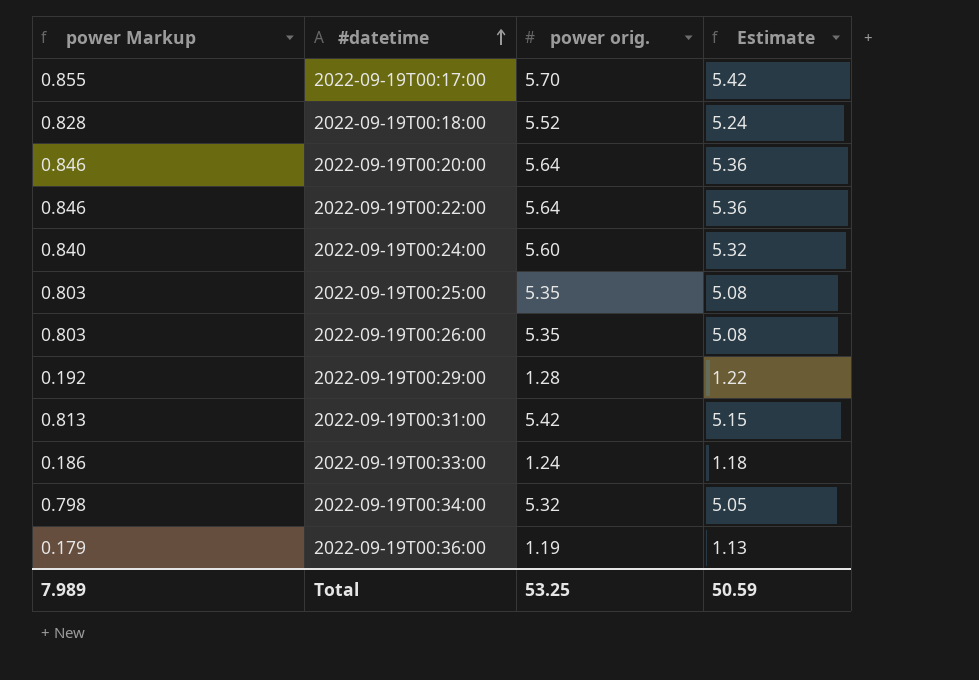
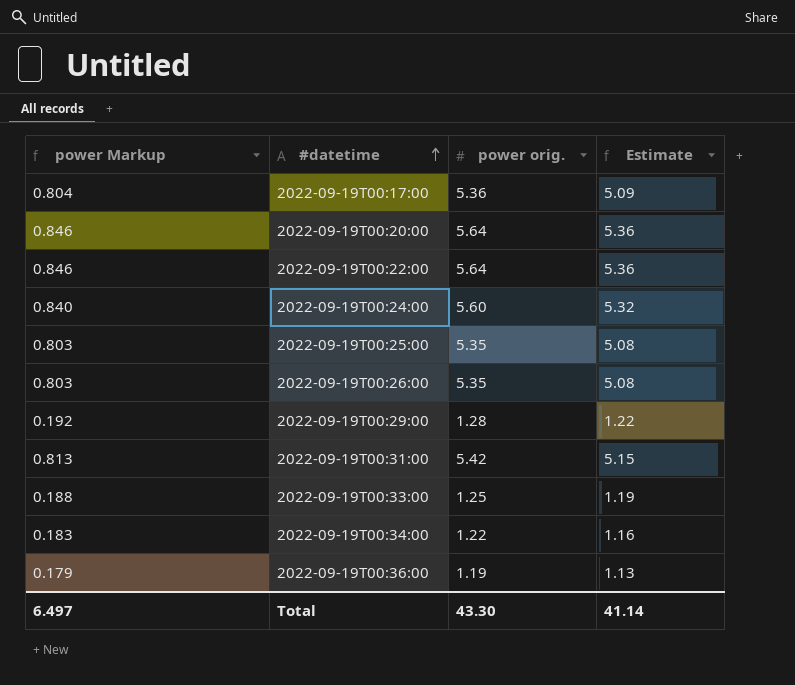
row 2022-09-19T00:18:00: 0.828 | 5.52 | 5.24 -> none
2022-09-19T00:17:00 | power Markup: 0.855 -> 0.804
2022-09-19T00:17:00 | power orig.: 5.70 -> 5.36
2022-09-19T00:17:00 | Estimate: 5.42 -> 5.09
2022-09-19T00:33:00 | power Markup: 0.186 -> 0.188
2022-09-19T00:33:00 | power orig.: 1.24 -> 1.25
2022-09-19T00:33:00 | Estimate: 1.18 -> 1.19
2022-09-19T00:34:00 | power Markup: 0.798 -> 0.183
2022-09-19T00:34:00 | power orig.: 5.32 -> 1.22
2022-09-19T00:34:00 | Estimate: 5.05 -> 1.16
Total | power Markup: 7.989 -> 6.497
Total | power orig.: 53.25 -> 43.30
Total | Estimate: 50.59 -> 41.14

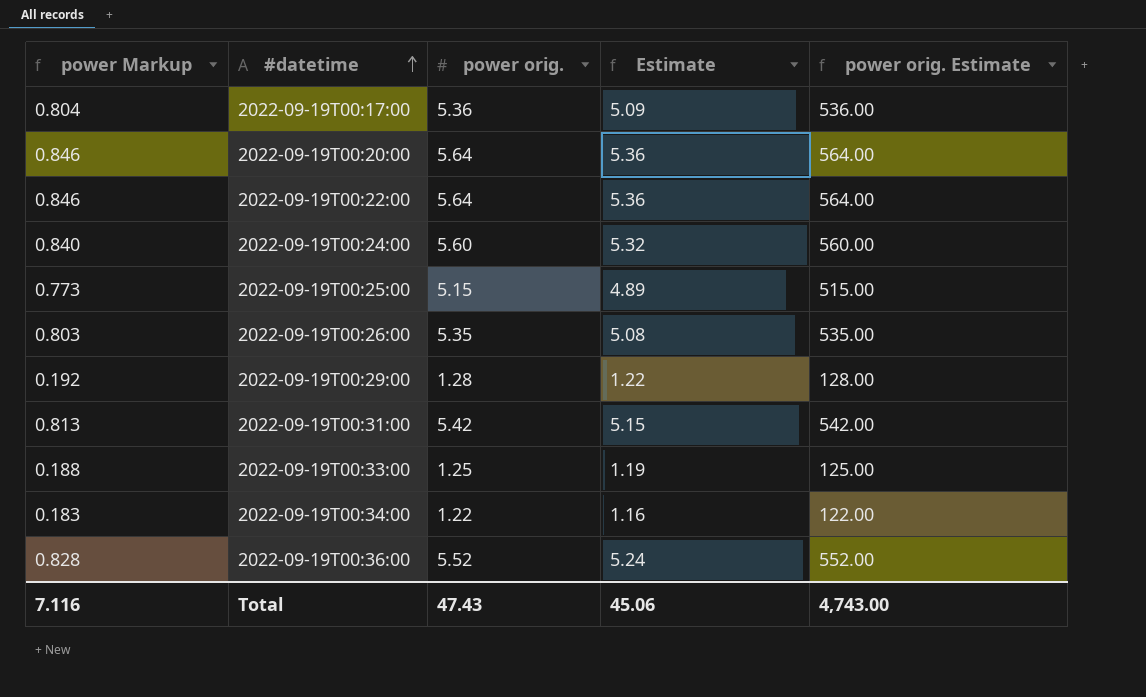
column power orig. Estimate | formula: none -> [power orig.] * 100
2022-09-19T00:25:00 | power Markup: 0.803 -> 0.773
2022-09-19T00:25:00 | power orig.: 5.35 -> 5.15
2022-09-19T00:25:00 | Estimate: 5.08 -> 4.89
2022-09-19T00:36:00 | power Markup: 0.179 -> 0.828
2022-09-19T00:36:00 | power orig.: 1.19 -> 5.52
2022-09-19T00:36:00 | Estimate: 1.13 -> 5.24
Total | power Markup: 6.497 -> 7.116
Total | power orig.: 43.30 -> 47.43
Total | Estimate: 41.14 -> 45.06

